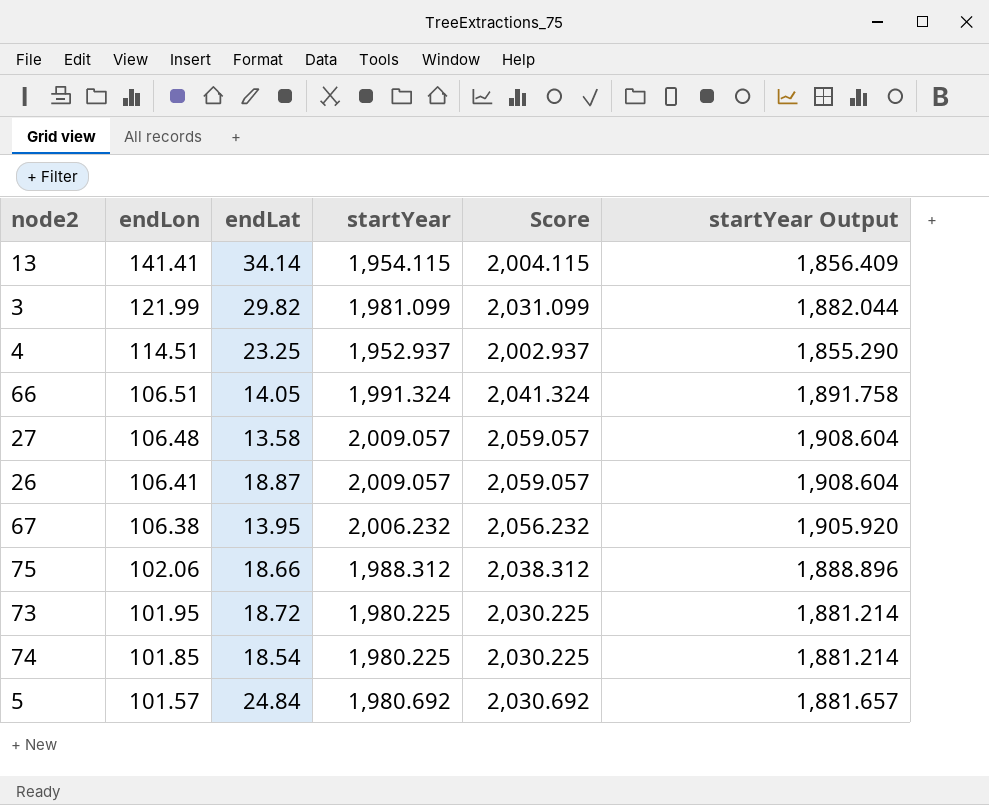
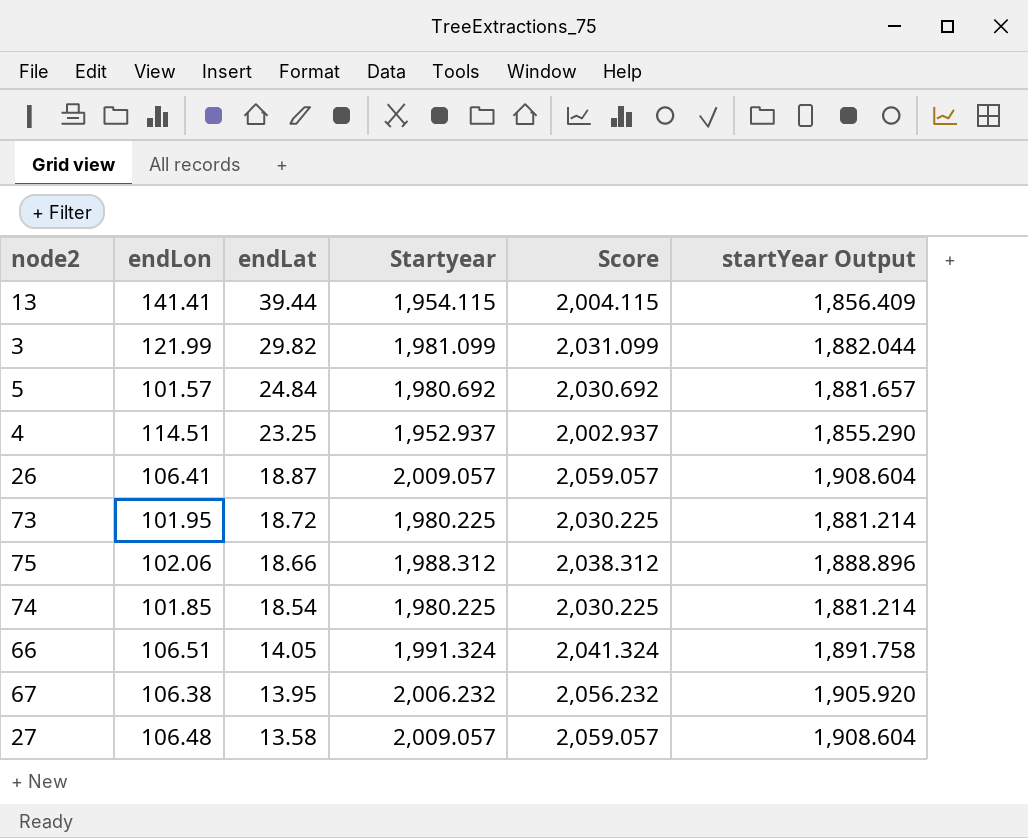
row order: endLon descending -> endLat descending
column name: startYear -> Startyear
13 | endLat: 34.14 -> 39.44

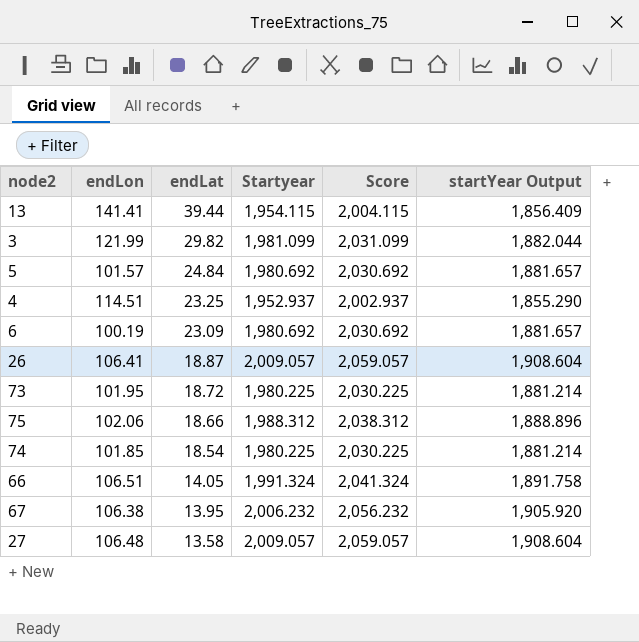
row 6: none -> 100.19 | 23.09 | 1,980.692 | 2,030.692 | 1,881.657

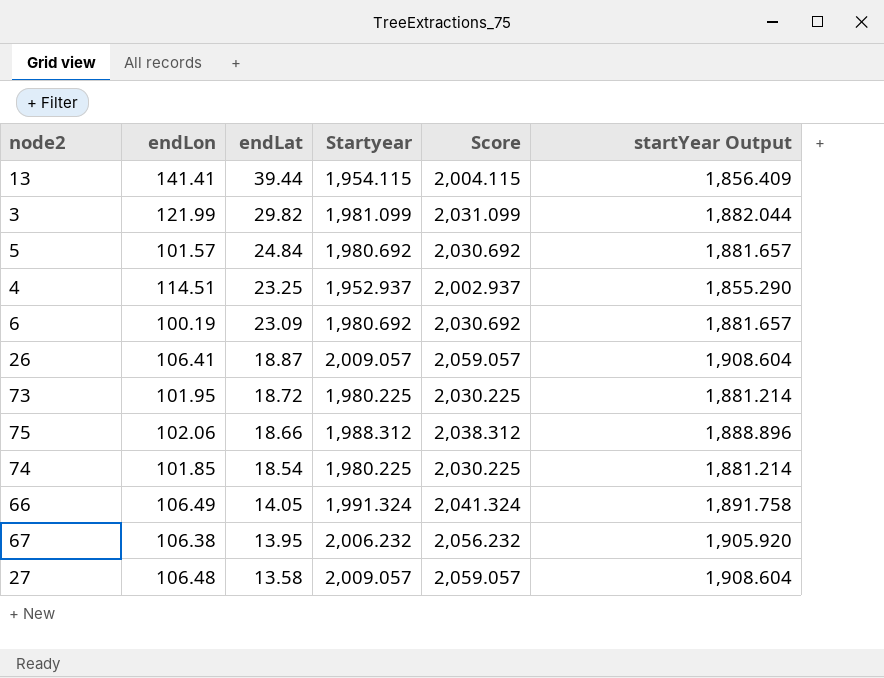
66 | endLon: 106.51 -> 106.49

